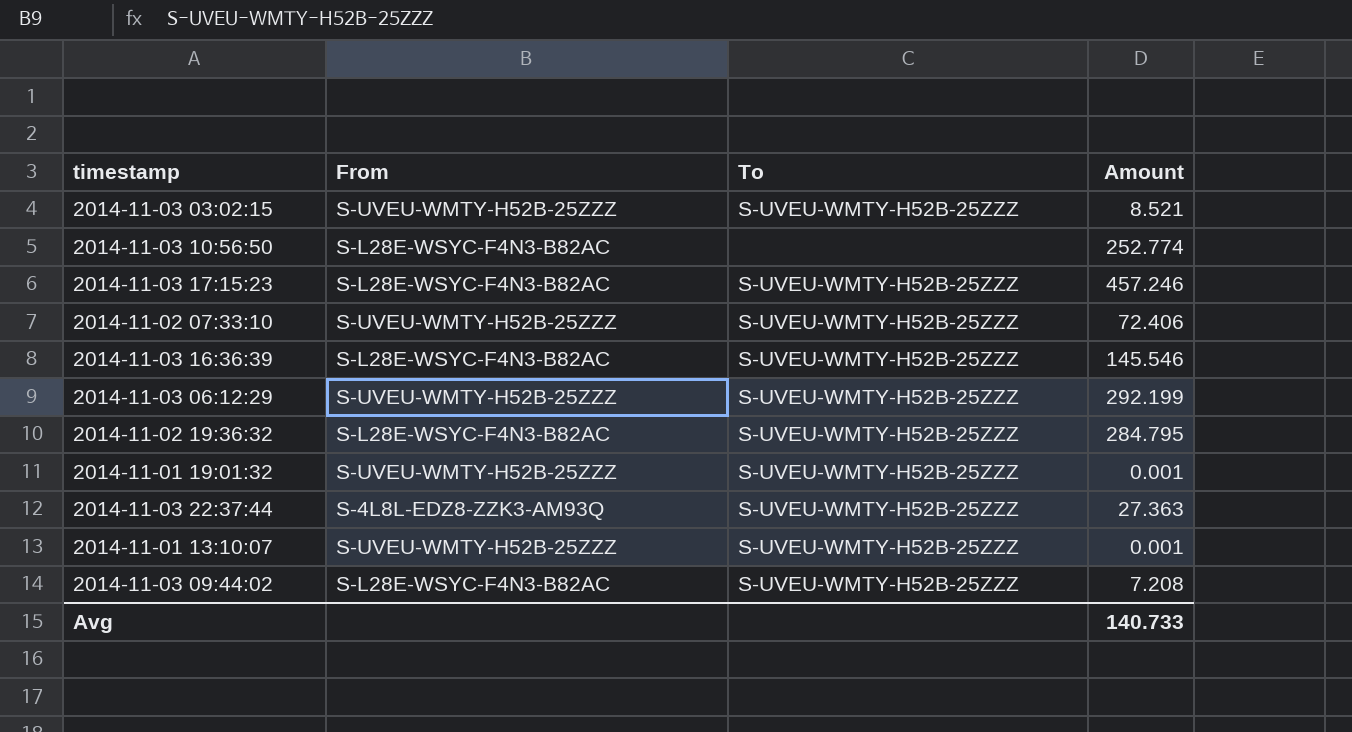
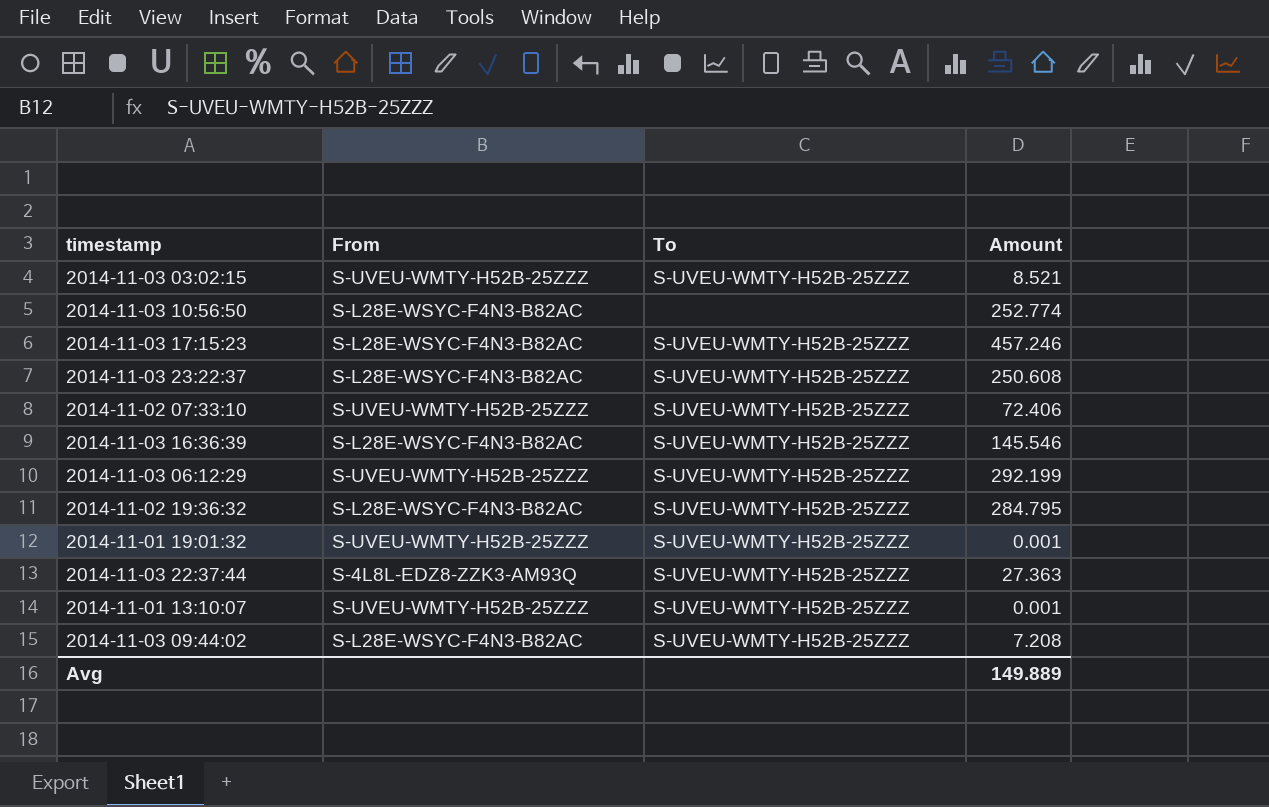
row 2014-11-03 23:22:37: none -> S-L28E-WSYC-F4N3-B82AC | S-UVEU-WMTY-H52B-25ZZZ | 250.608
Avg | Amount: 140.733 -> 149.889

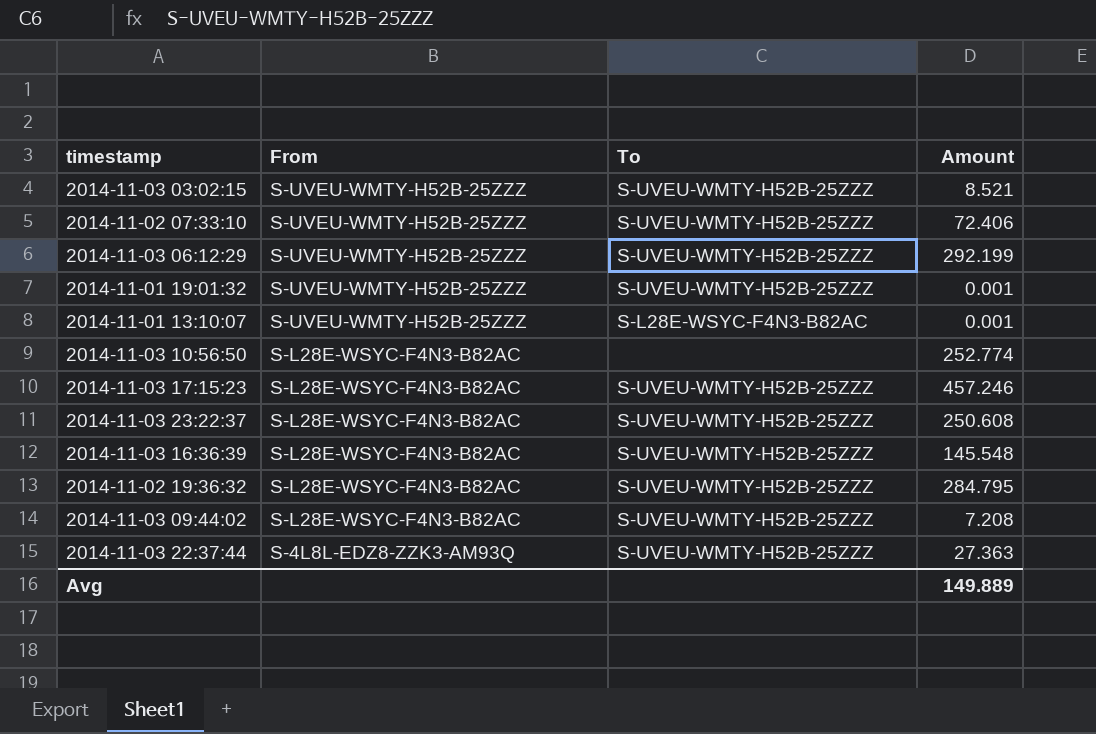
row order: none -> From descending
2014-11-01 13:10:07 | To: S-UVEU-WMTY-H52B-25ZZZ -> S-L28E-WSYC-F4N3-B82AC
2014-11-03 16:36:39 | Amount: 145.546 -> 145.548

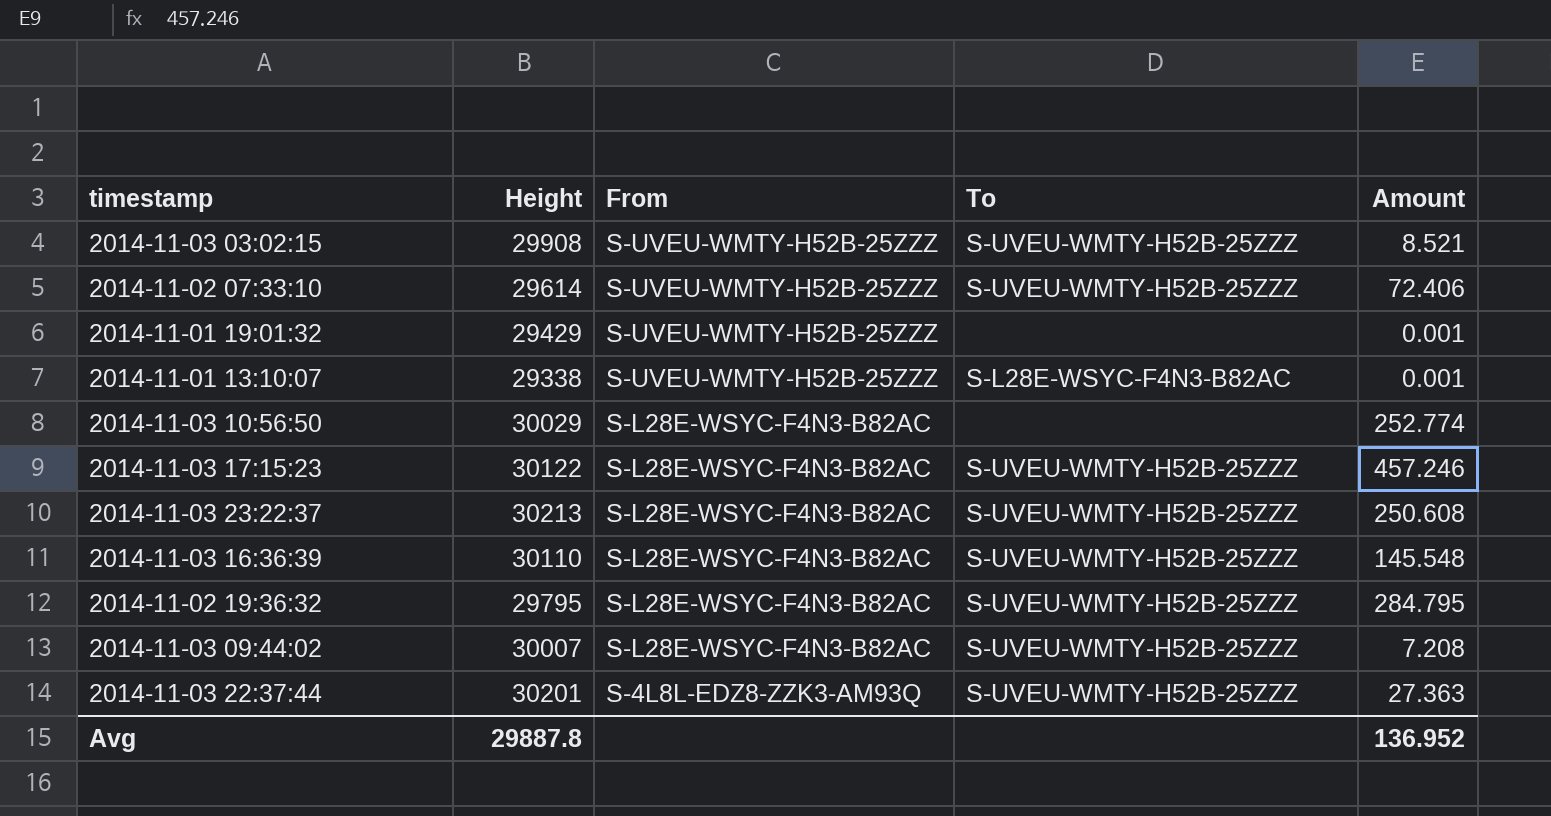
column Height | position: none -> 2
row 2014-11-03 06:12:29: S-UVEU-WMTY-H52B-25ZZZ | S-UVEU-WMTY-H52B-25ZZZ | 292.199 -> none
2014-11-01 19:01:32 | To: S-UVEU-WMTY-H52B-25ZZZ -> none
Avg | Amount: 149.889 -> 136.952

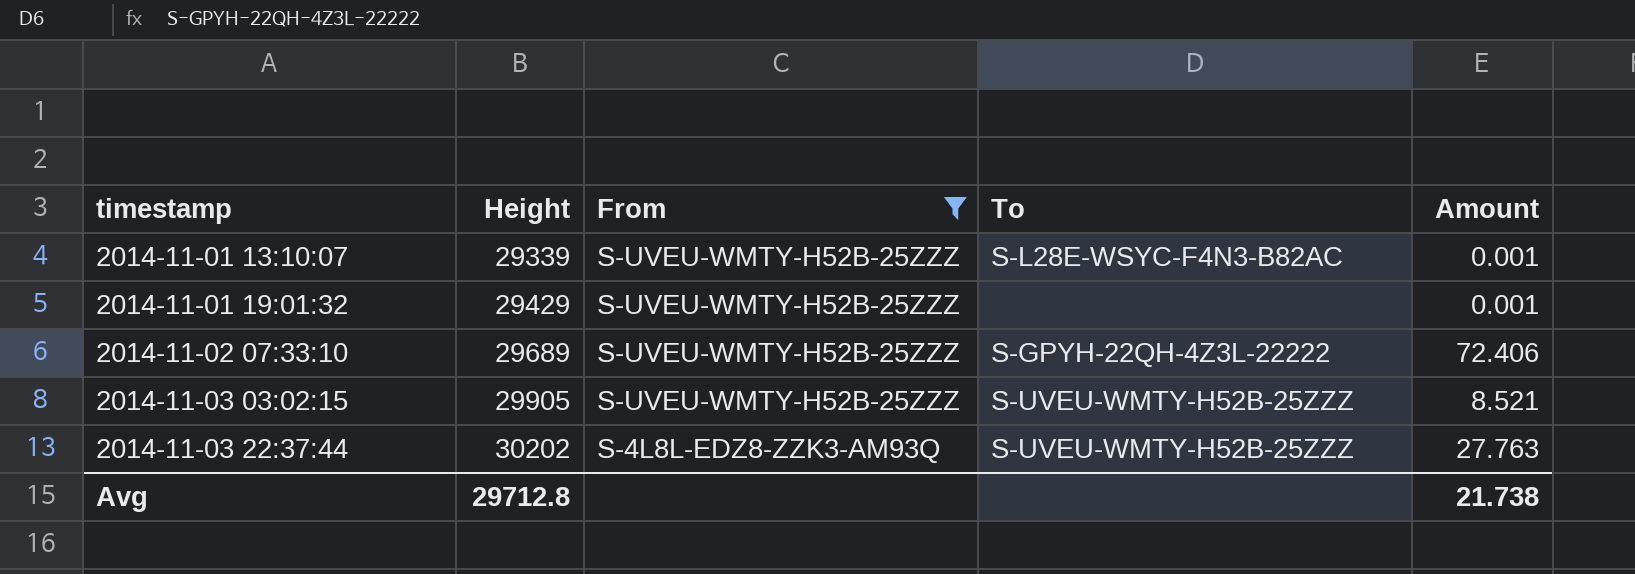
filter: none -> From != S-L28E-WSYC-F4N3-B82AC
row order: From descending -> timestamp ascending
2014-11-01 13:10:07 | Height: 29338 -> 29339
2014-11-02 07:33:10 | Height: 29614 -> 29689
2014-11-02 07:33:10 | To: S-UVEU-WMTY-H52B-25ZZZ -> S-GPYH-22QH-4Z3L-22222
2014-11-03 03:02:15 | Height: 29908 -> 29905
2014-11-03 22:37:44 | Height: 30201 -> 30202
2014-11-03 22:37:44 | Amount: 27.363 -> 27.763
Avg | Height: 29887.8 -> 29712.8
Avg | Amount: 136.952 -> 21.738

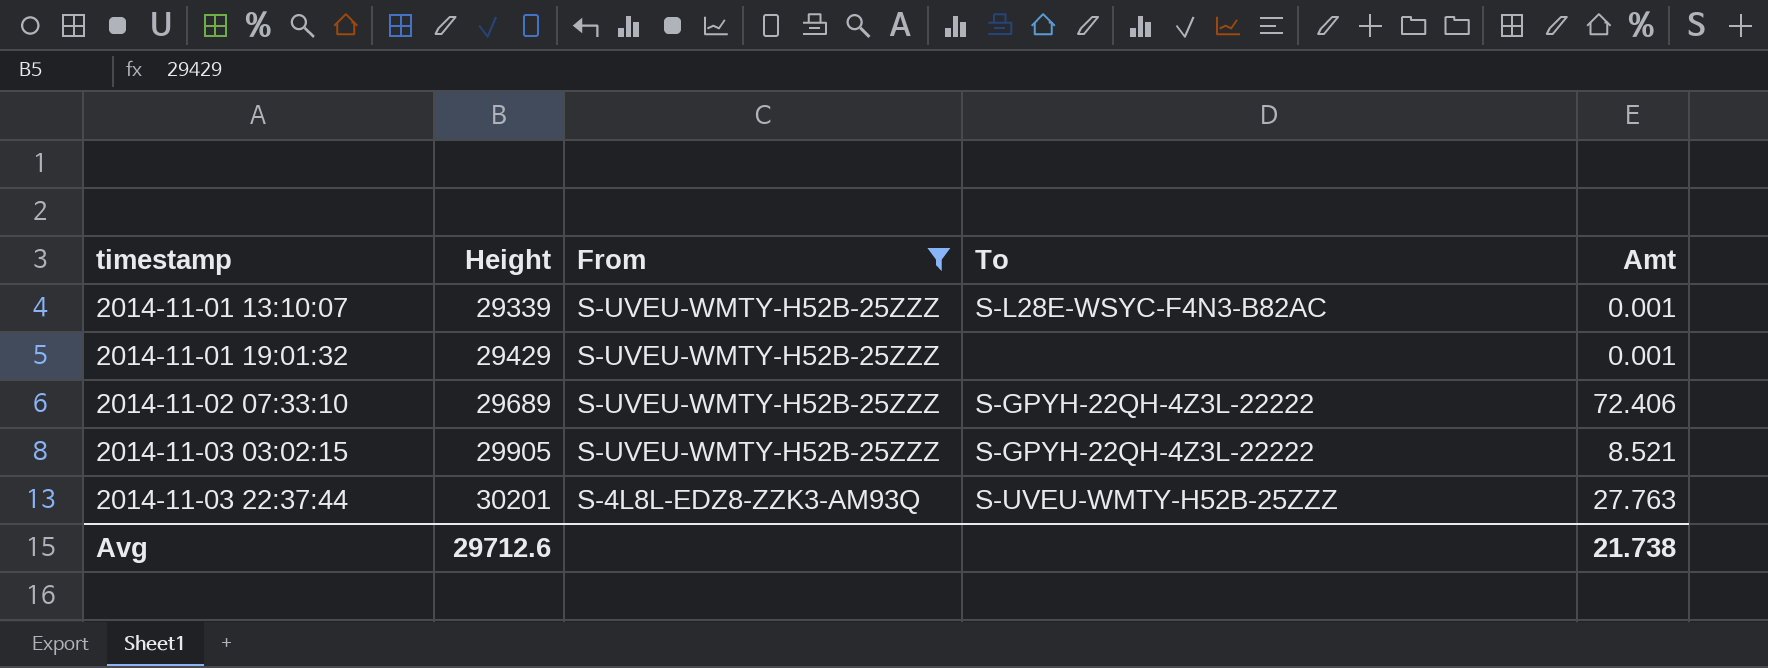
column name: Amount -> Amt
2014-11-03 03:02:15 | To: S-UVEU-WMTY-H52B-25ZZZ -> S-GPYH-22QH-4Z3L-22222
2014-11-03 22:37:44 | Height: 30202 -> 30201
Avg | Height: 29712.8 -> 29712.6

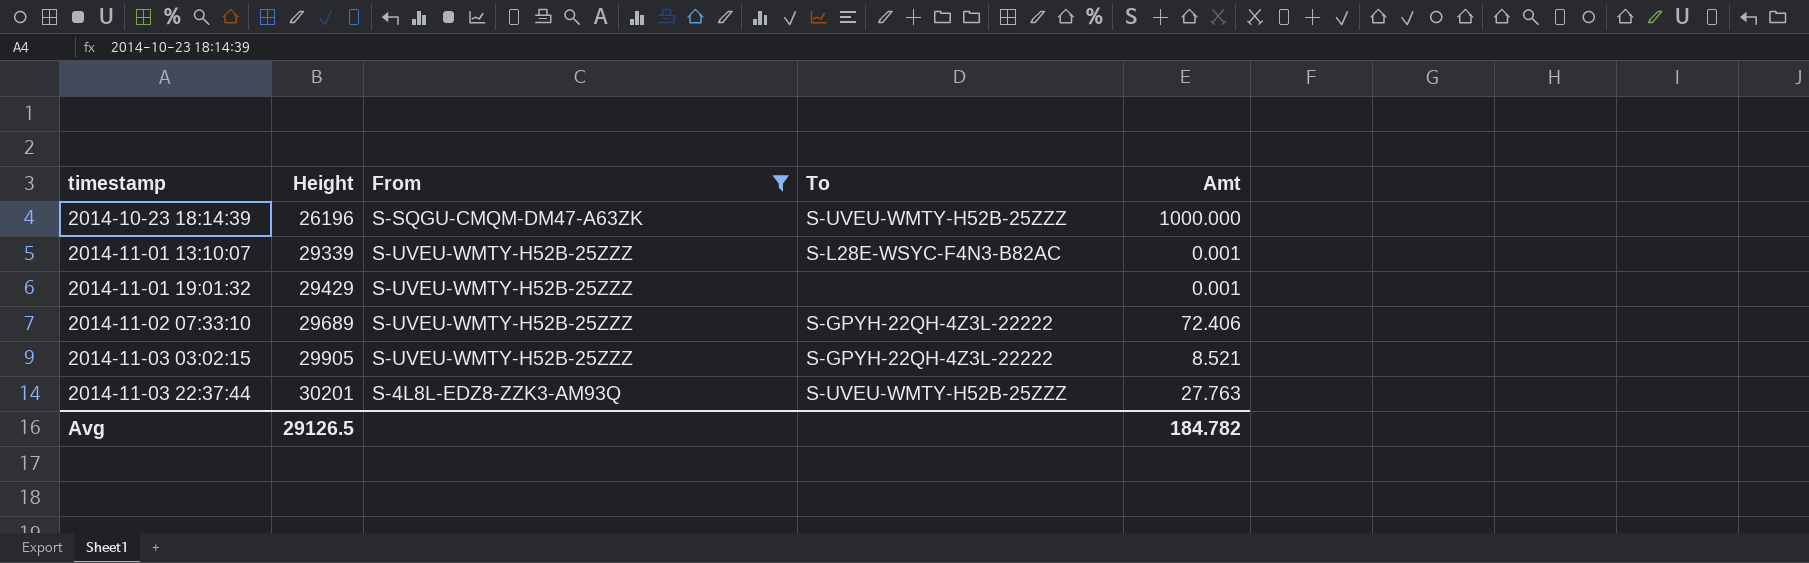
row 2014-10-23 18:14:39: none -> 26196 | S-SQGU-CMQM-DM47-A63ZK | S-UVEU-WMTY-H52B-25ZZZ | 1000.000
Avg | Height: 29712.6 -> 29126.5
Avg | Amt: 21.738 -> 184.782

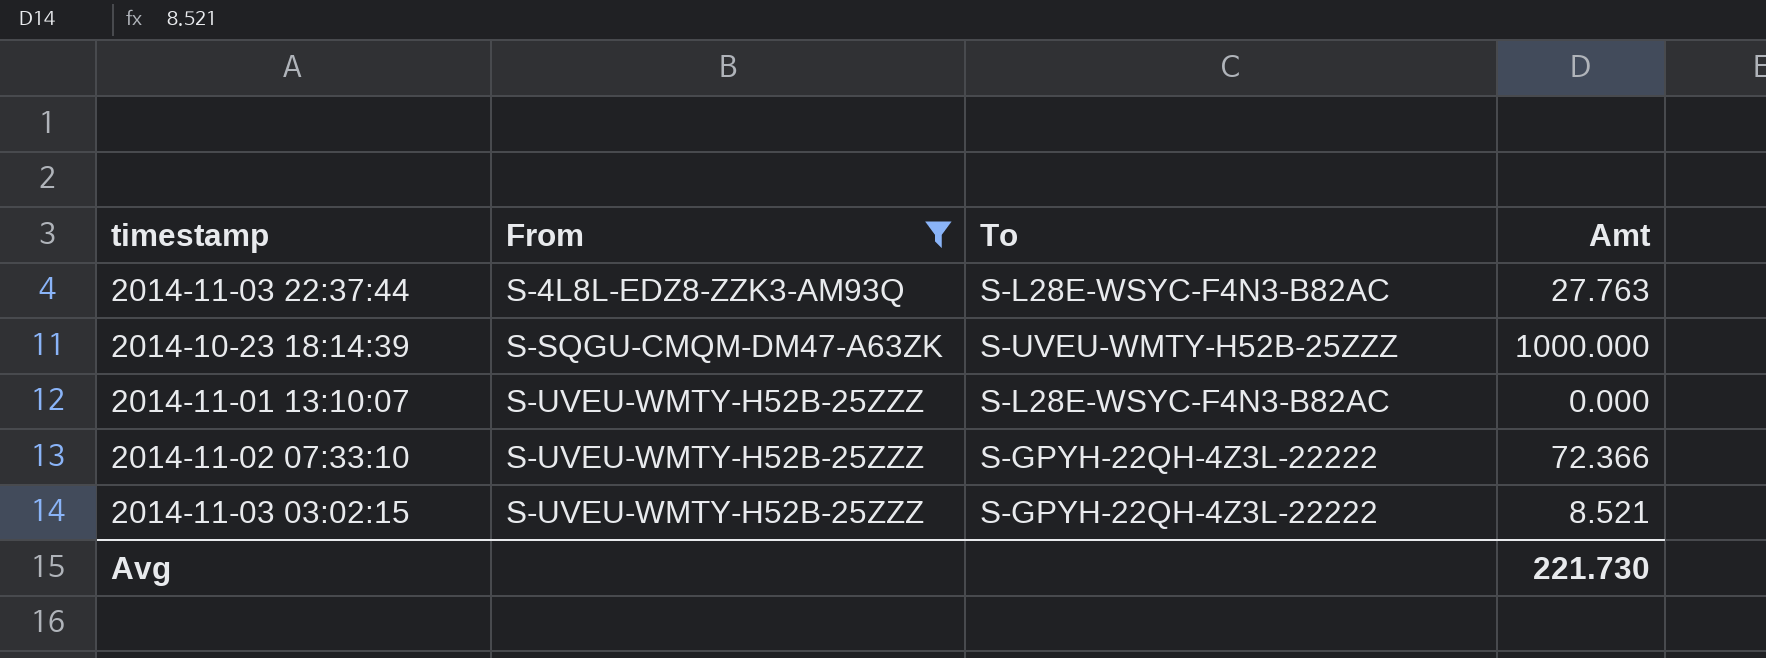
row order: timestamp ascending -> From ascending
column Height | position: 2 -> none
row 2014-11-01 19:01:32: 29429 | S-UVEU-WMTY-H52B-25ZZZ | none | 0.001 -> none
2014-11-03 22:37:44 | To: S-UVEU-WMTY-H52B-25ZZZ -> S-L28E-WSYC-F4N3-B82AC
2014-11-01 13:10:07 | Amt: 0.001 -> 0.000
2014-11-02 07:33:10 | Amt: 72.406 -> 72.366
Avg | Amt: 184.782 -> 221.730

